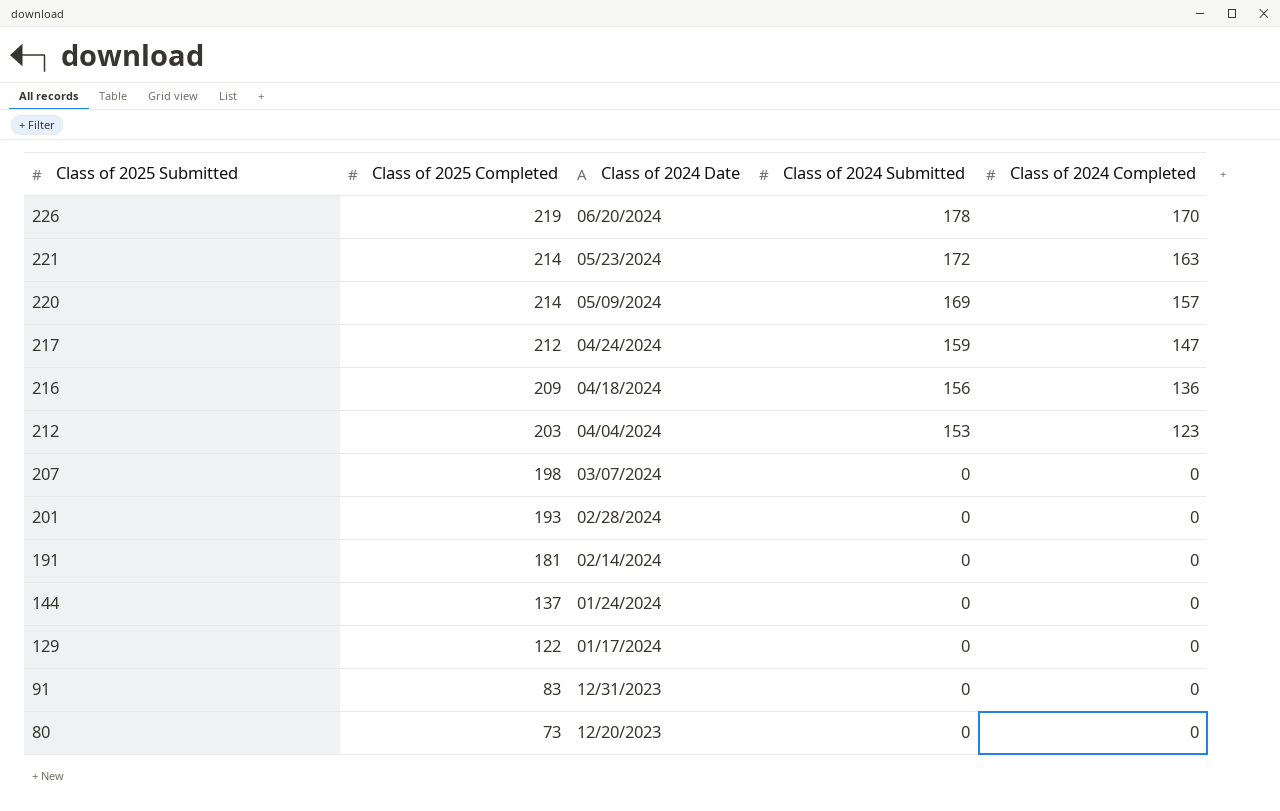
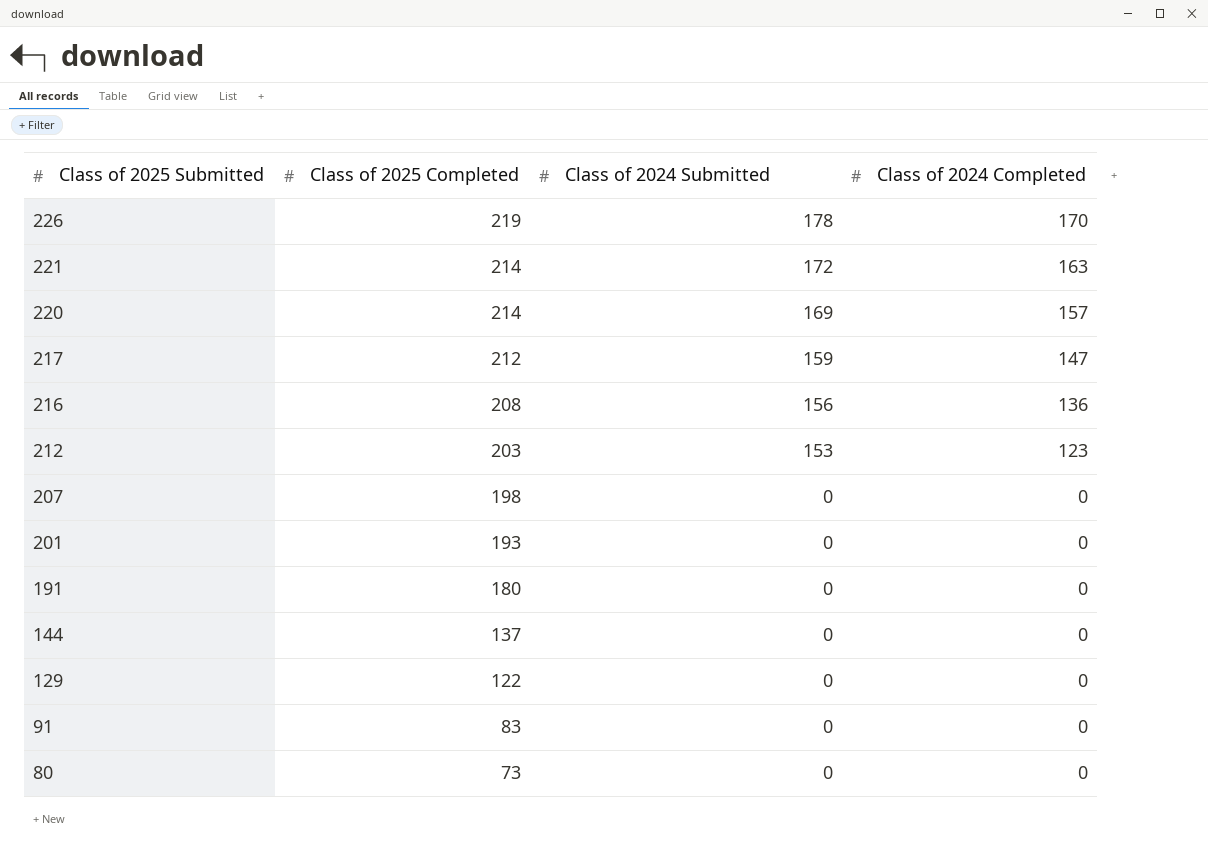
column Class of 2024 Date | position: 3 -> none
216 | Class of 2025 Completed: 209 -> 208
191 | Class of 2025 Completed: 181 -> 180

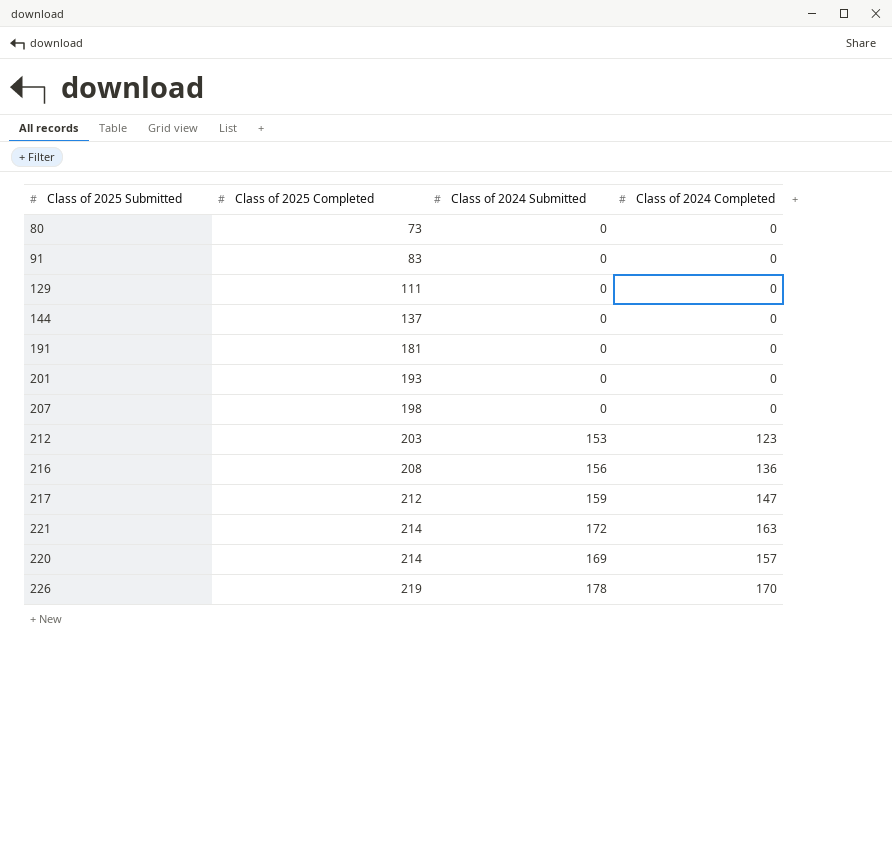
row order: Class of 2025 Submitted descending -> Class of 2025 Completed ascending
129 | Class of 2025 Completed: 122 -> 111
191 | Class of 2025 Completed: 180 -> 181

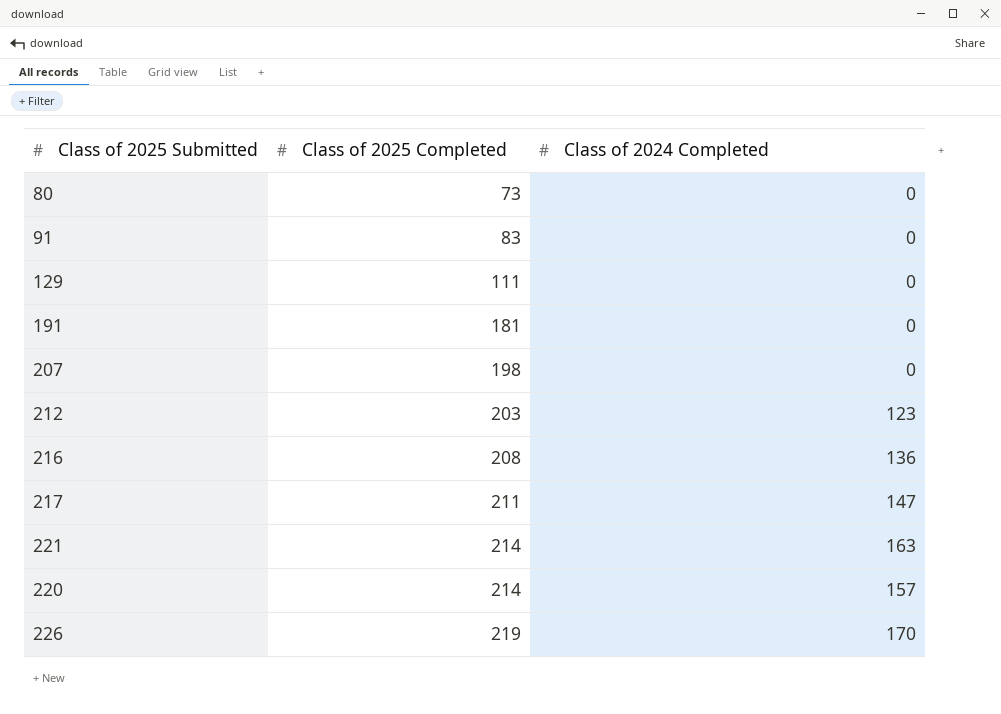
column Class of 2024 Submitted | position: 3 -> none
row 144: 137 | 0 | 0 -> none
row 201: 193 | 0 | 0 -> none
217 | Class of 2025 Completed: 212 -> 211

